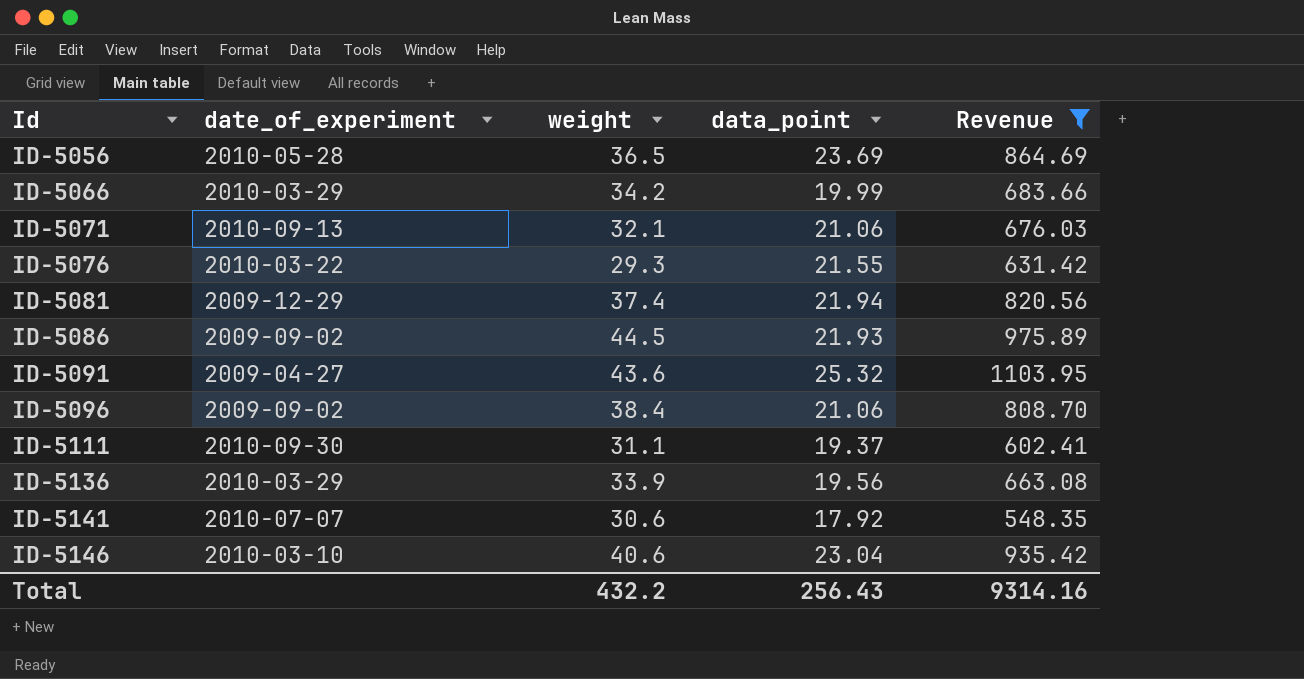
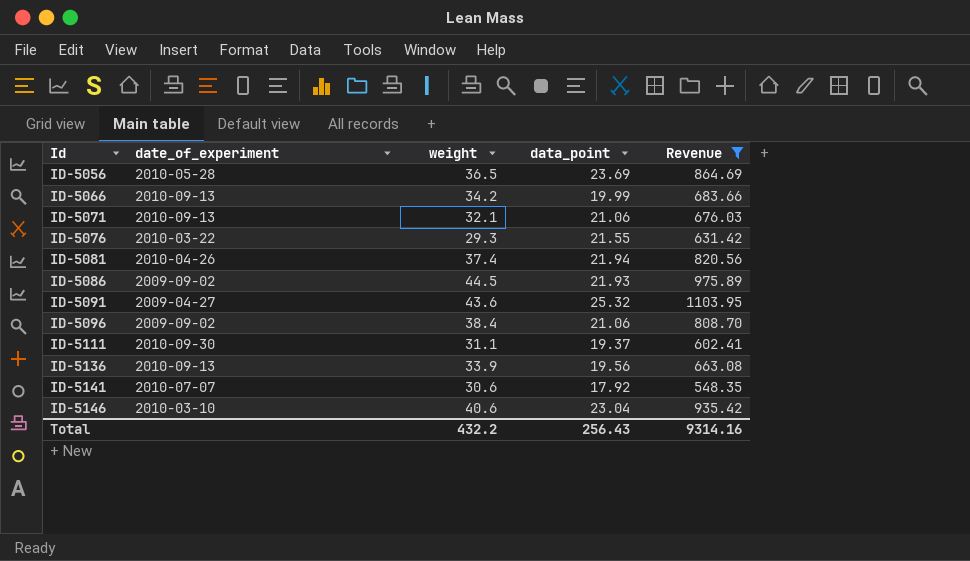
ID-5066 | date_of_experiment: 2010-03-29 -> 2010-09-13
ID-5081 | date_of_experiment: 2009-12-29 -> 2010-04-26
ID-5136 | date_of_experiment: 2010-03-29 -> 2010-09-13

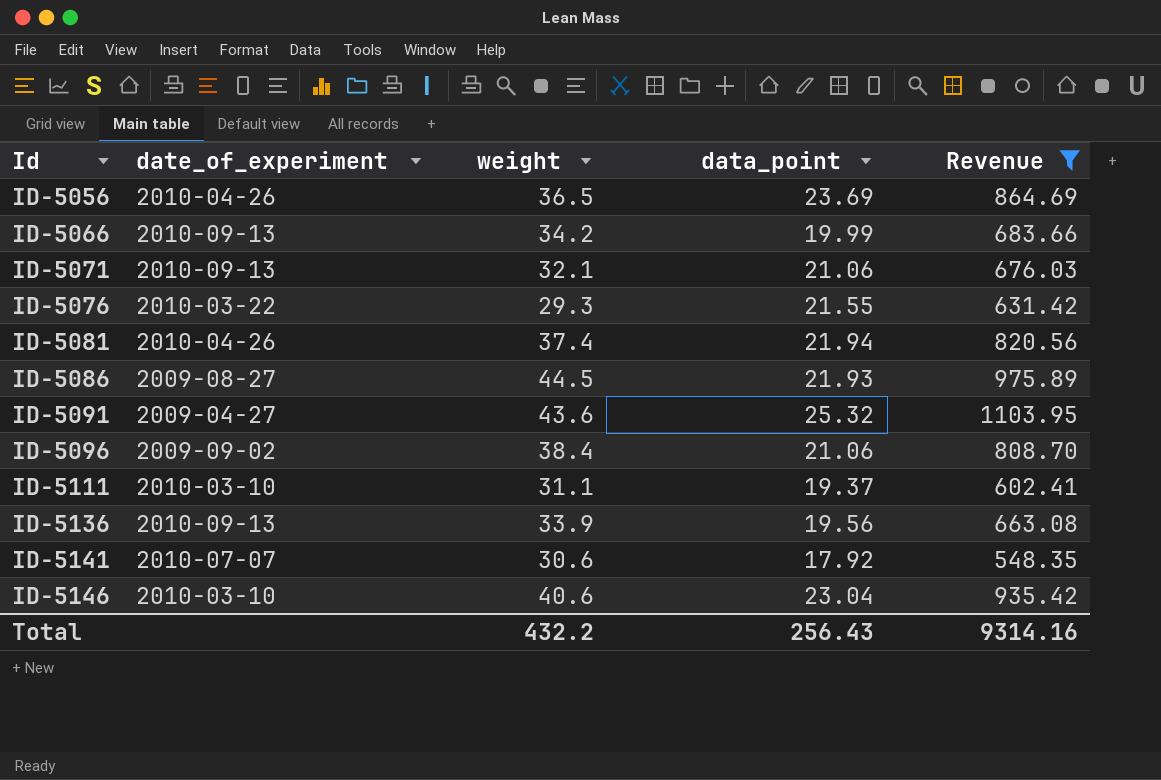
ID-5056 | date_of_experiment: 2010-05-28 -> 2010-04-26
ID-5086 | date_of_experiment: 2009-09-02 -> 2009-08-27
ID-5111 | date_of_experiment: 2010-09-30 -> 2010-03-10

